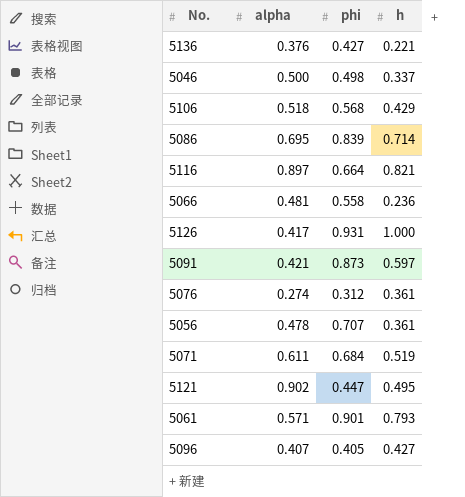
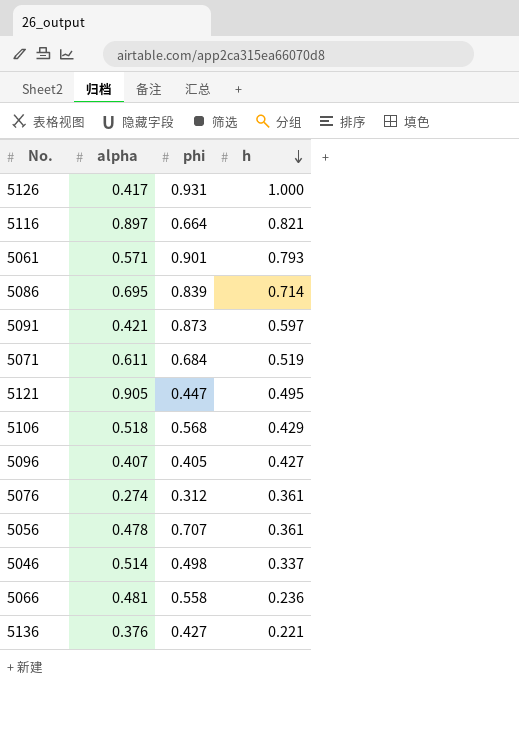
row order: none -> h descending
5121 | alpha: 0.902 -> 0.905
5046 | alpha: 0.500 -> 0.514

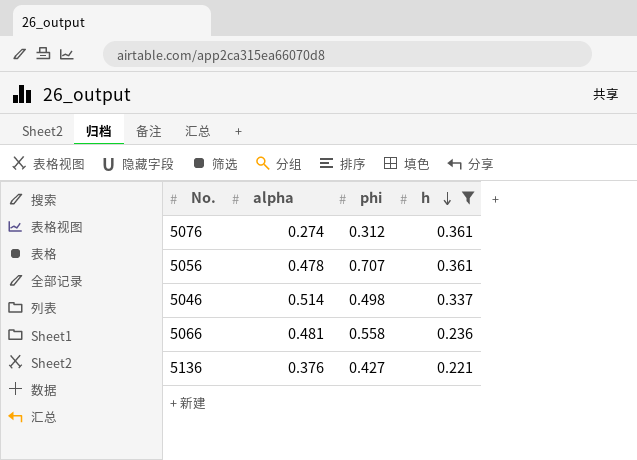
filter: none -> h <= 0.361

